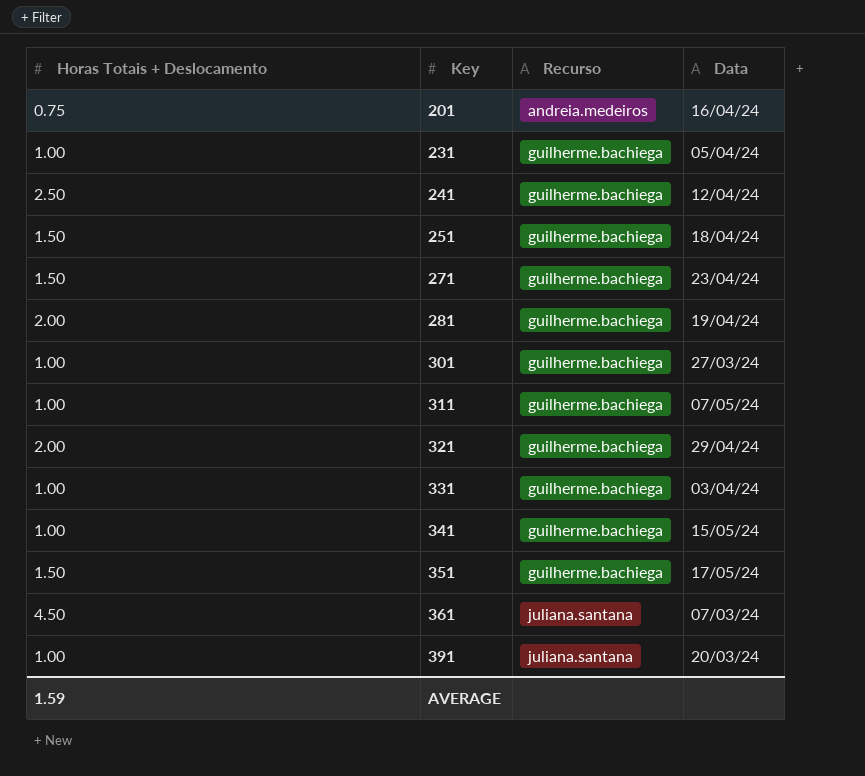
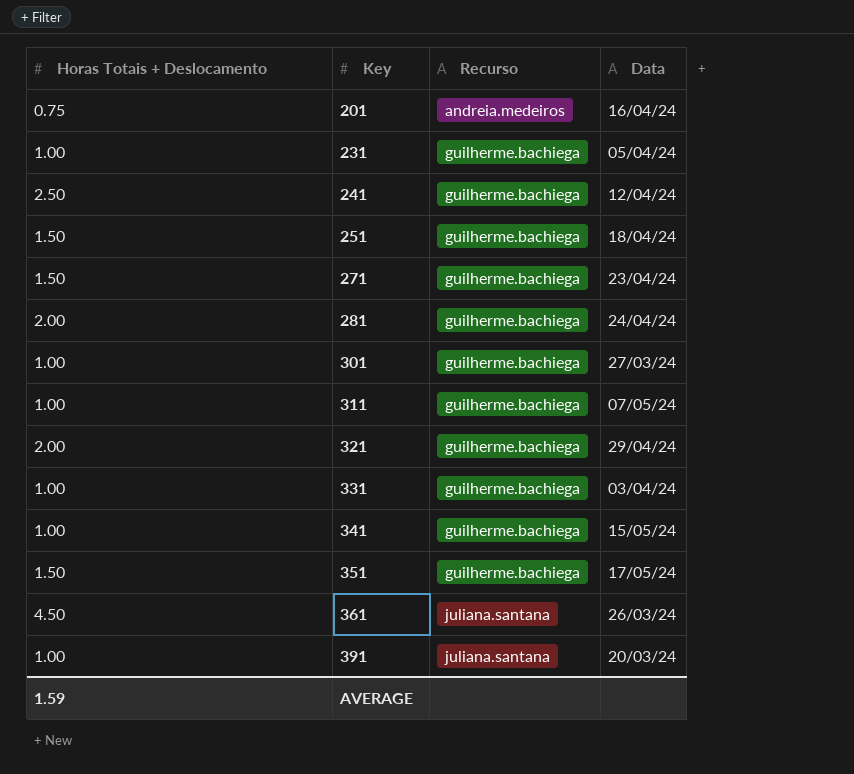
281 | Data: 19/04/24 -> 24/04/24
361 | Data: 07/03/24 -> 26/03/24

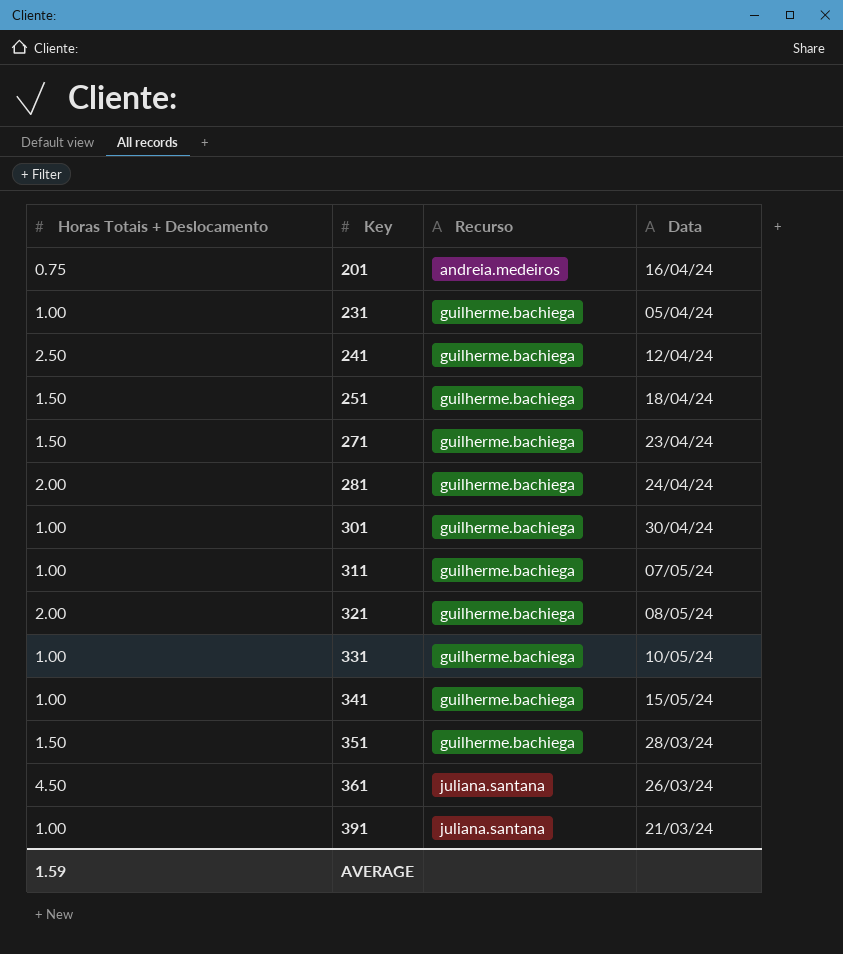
301 | Data: 27/03/24 -> 30/04/24
321 | Data: 29/04/24 -> 08/05/24
331 | Data: 03/04/24 -> 10/05/24
351 | Data: 17/05/24 -> 28/03/24
391 | Data: 20/03/24 -> 21/03/24

